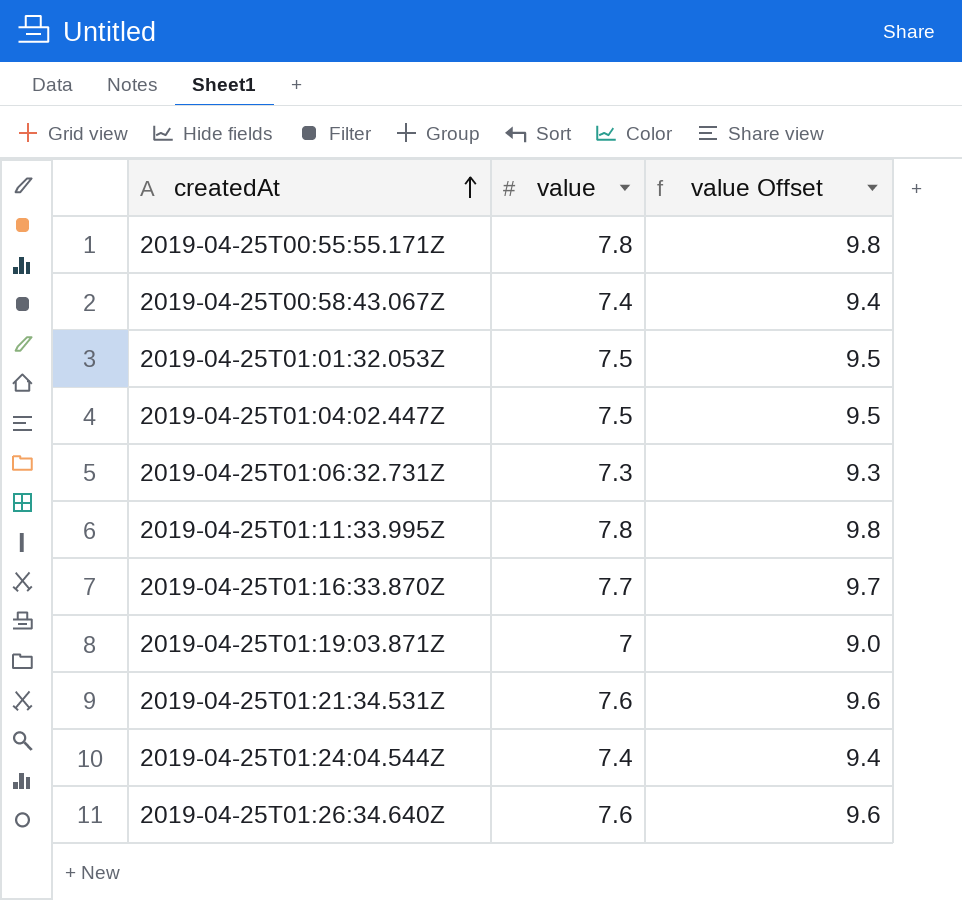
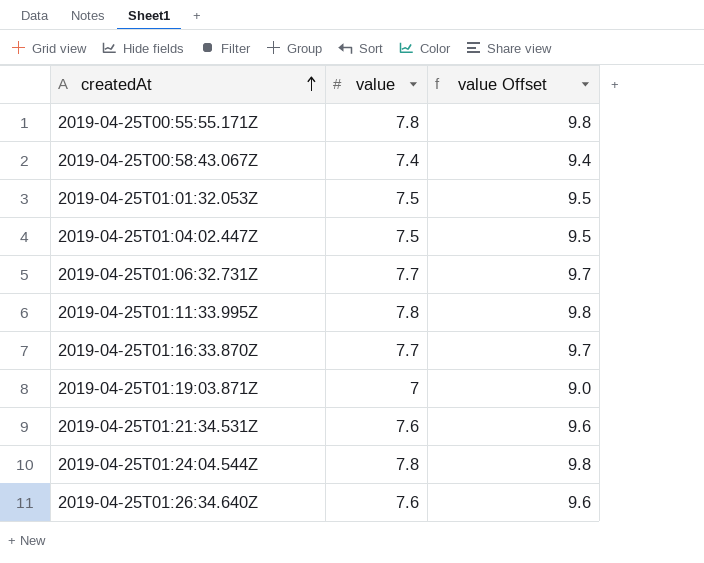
2019-04-25T01:06:32.731Z | value: 7.3 -> 7.7
2019-04-25T01:06:32.731Z | value Offset: 9.3 -> 9.7
2019-04-25T01:24:04.544Z | value: 7.4 -> 7.8
2019-04-25T01:24:04.544Z | value Offset: 9.4 -> 9.8

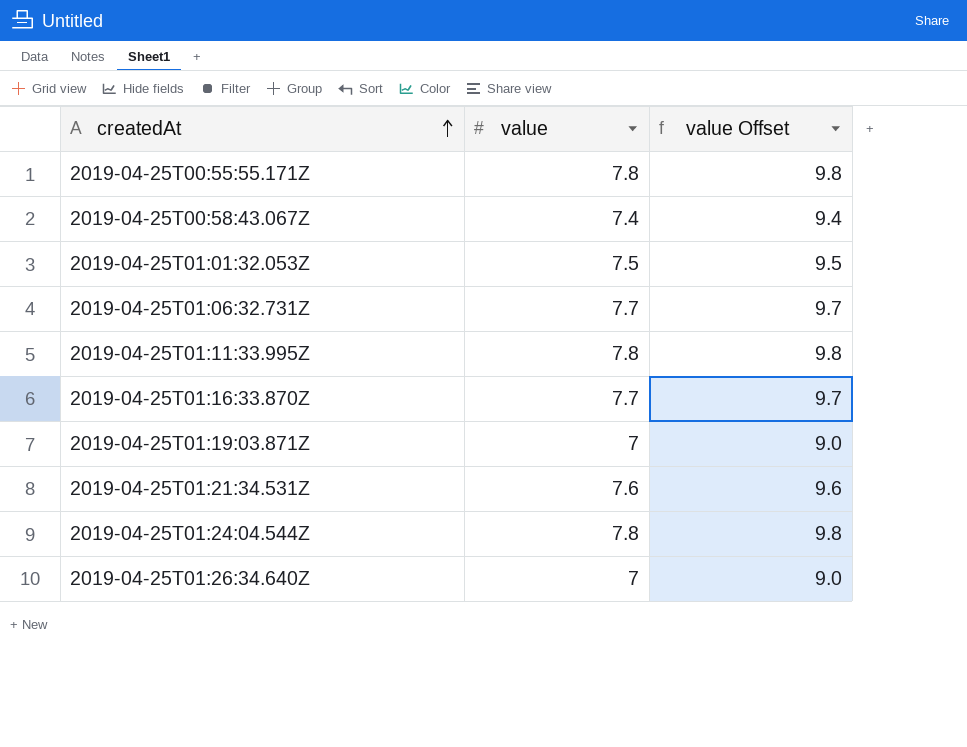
row 2019-04-25T01:04:02.447Z: 7.5 | 9.5 -> none
2019-04-25T01:26:34.640Z | value: 7.6 -> 7
2019-04-25T01:26:34.640Z | value Offset: 9.6 -> 9.0

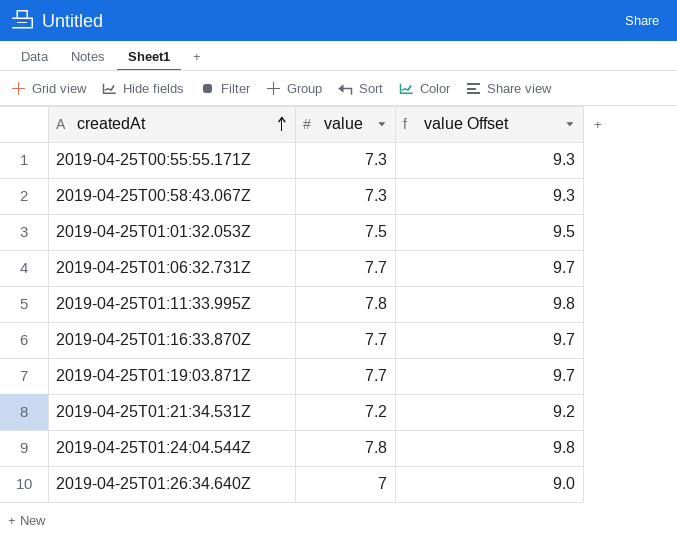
2019-04-25T00:55:55.171Z | value: 7.8 -> 7.3
2019-04-25T00:55:55.171Z | value Offset: 9.8 -> 9.3
2019-04-25T00:58:43.067Z | value: 7.4 -> 7.3
2019-04-25T00:58:43.067Z | value Offset: 9.4 -> 9.3
2019-04-25T01:19:03.871Z | value: 7 -> 7.7
2019-04-25T01:19:03.871Z | value Offset: 9.0 -> 9.7
2019-04-25T01:21:34.531Z | value: 7.6 -> 7.2
2019-04-25T01:21:34.531Z | value Offset: 9.6 -> 9.2

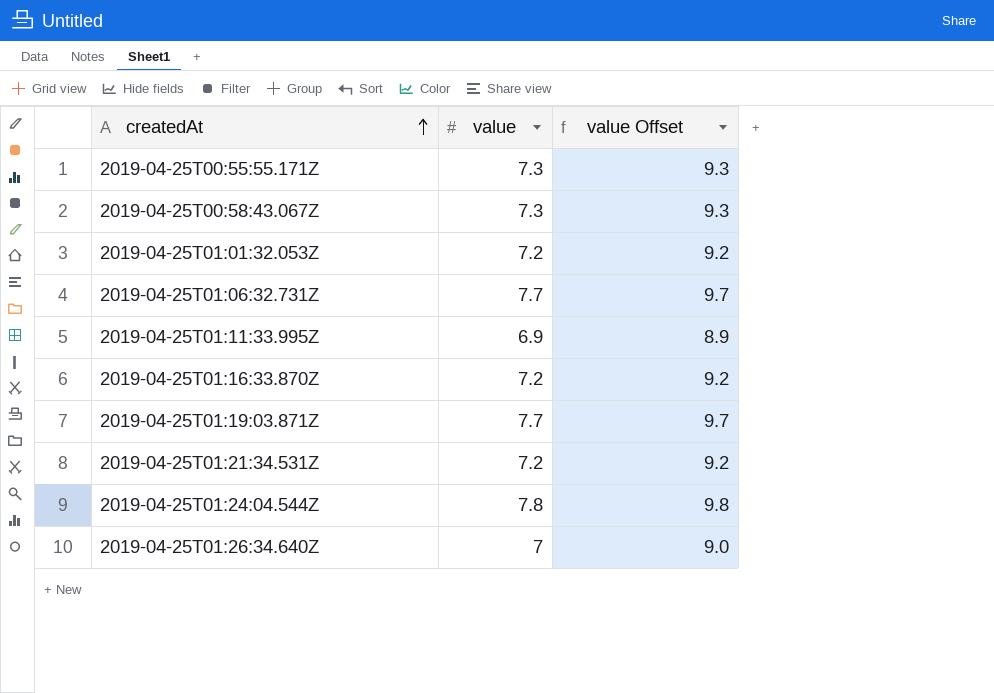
2019-04-25T01:01:32.053Z | value: 7.5 -> 7.2
2019-04-25T01:01:32.053Z | value Offset: 9.5 -> 9.2
2019-04-25T01:11:33.995Z | value: 7.8 -> 6.9
2019-04-25T01:11:33.995Z | value Offset: 9.8 -> 8.9
2019-04-25T01:16:33.870Z | value: 7.7 -> 7.2
2019-04-25T01:16:33.870Z | value Offset: 9.7 -> 9.2

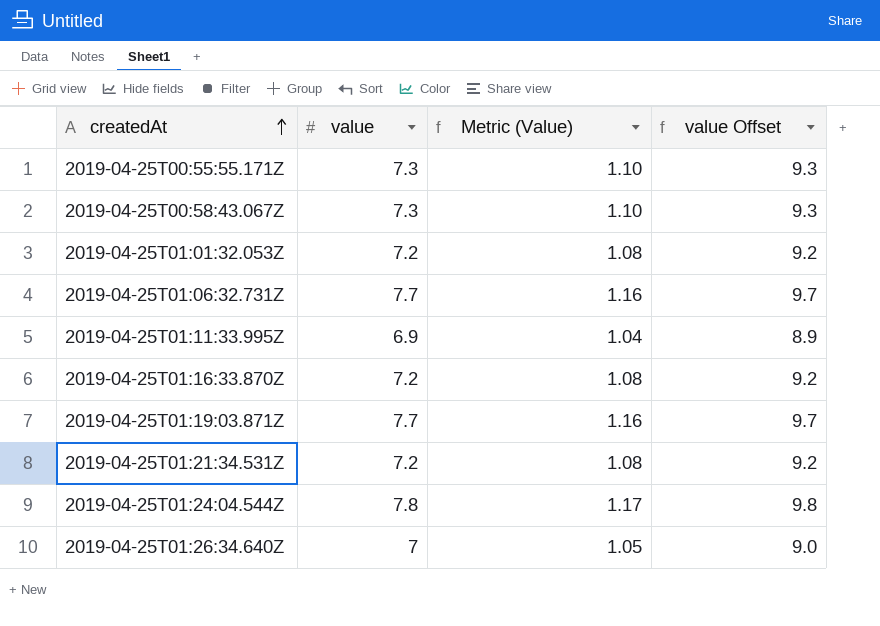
column Metric (Value) | formula: none -> [value] * 0.15

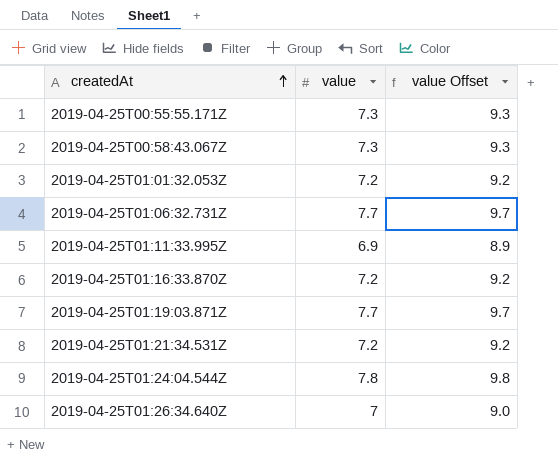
column Metric (Value) | formula: [value] * 0.15 -> none

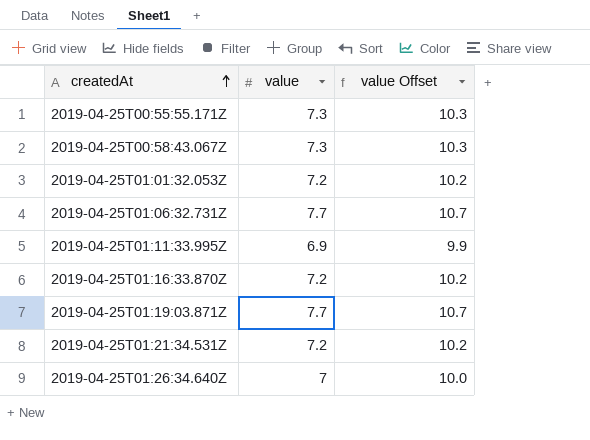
column value Offset | formula: [value] + 2 -> [value] + 3
row 2019-04-25T01:24:04.544Z: 7.8 | 9.8 -> none

